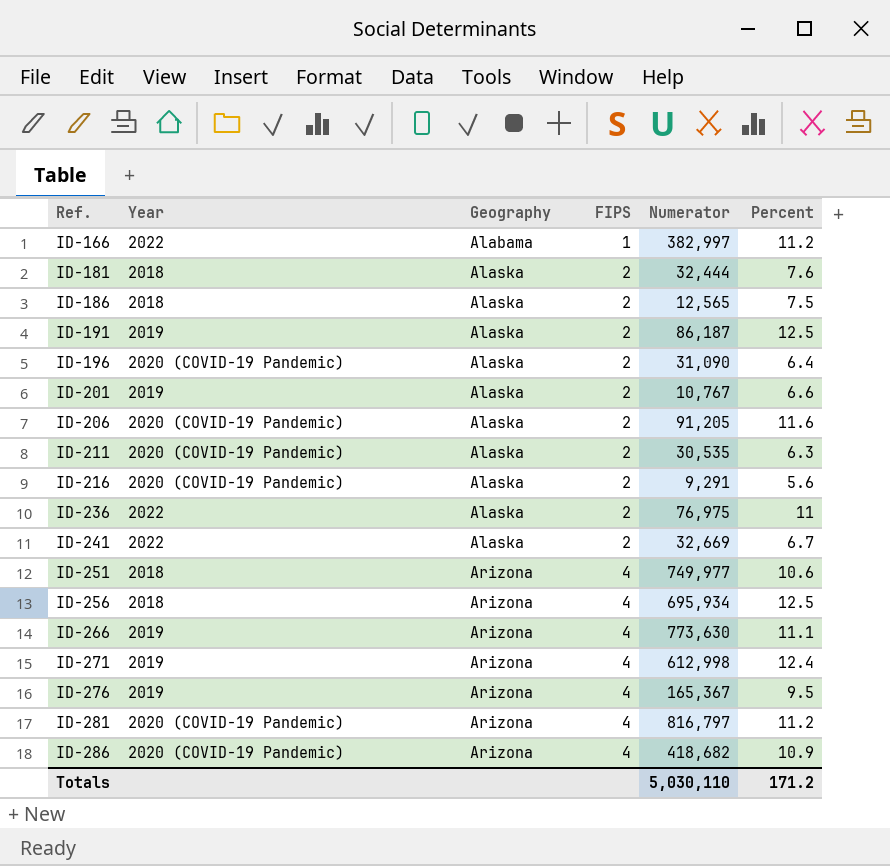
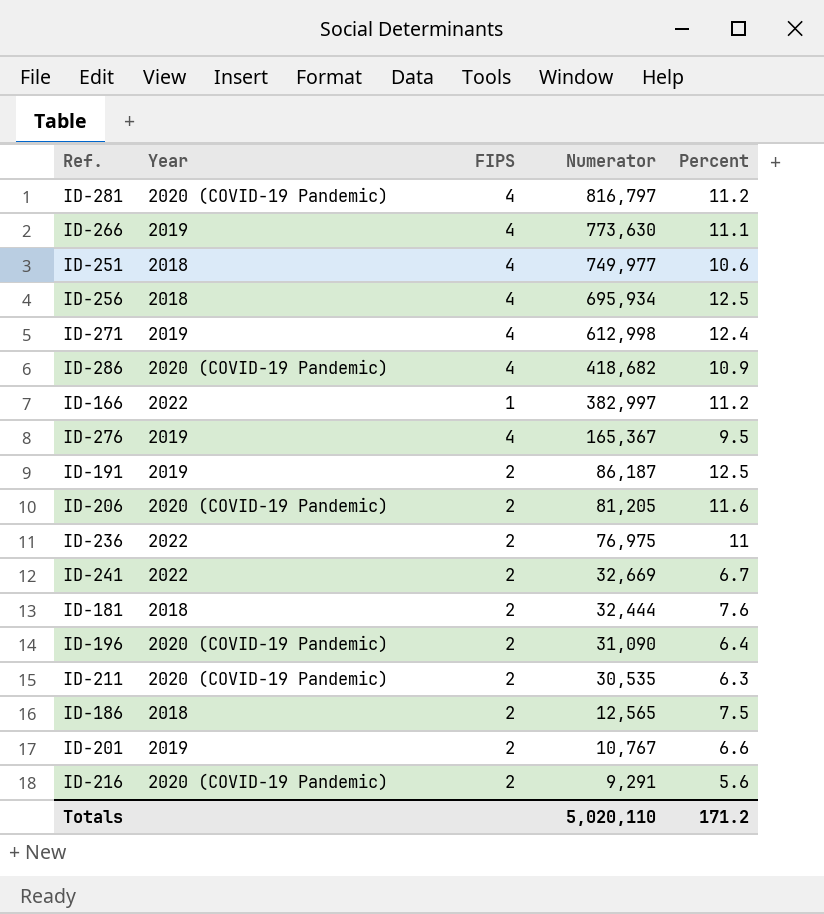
row order: Ref. ascending -> Numerator descending
column Geography | position: 3 -> none
ID-206 | Numerator: 91,205 -> 81,205
Totals | Numerator: 5,030,110 -> 5,020,110

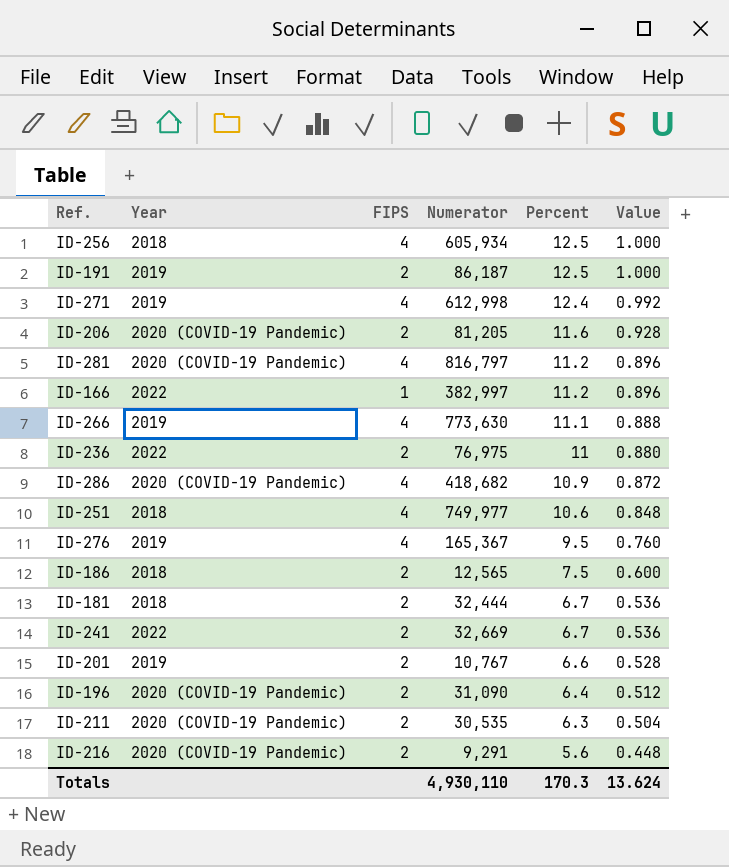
row order: Numerator descending -> Percent descending
column Value | formula: none -> [Percent] * 0.08
ID-256 | Numerator: 695,934 -> 605,934
ID-181 | Percent: 7.6 -> 6.7
Totals | Numerator: 5,020,110 -> 4,930,110
Totals | Percent: 171.2 -> 170.3

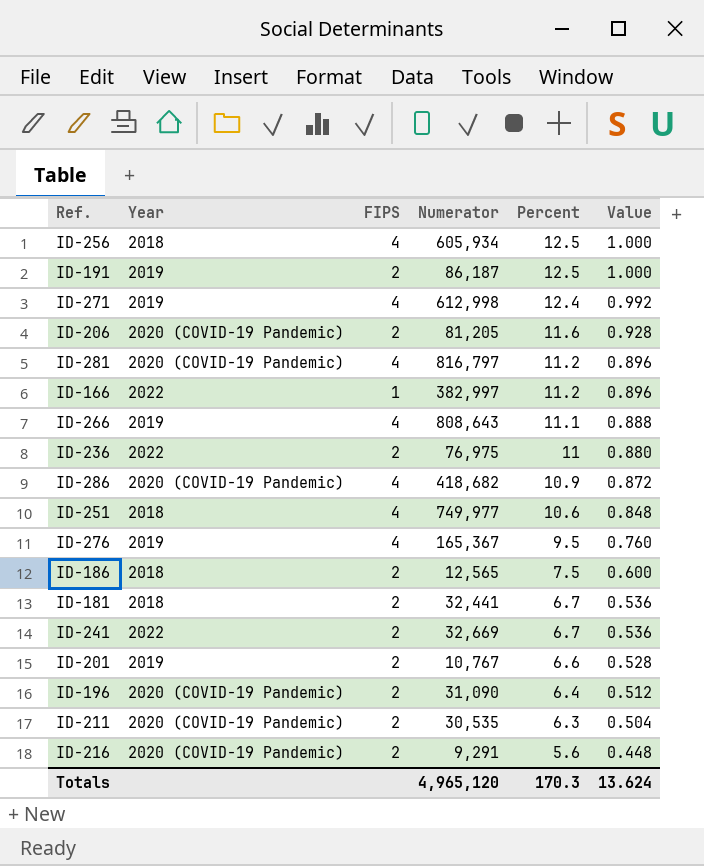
ID-266 | Numerator: 773,630 -> 808,643
ID-181 | Numerator: 32,444 -> 32,441
Totals | Numerator: 4,930,110 -> 4,965,120

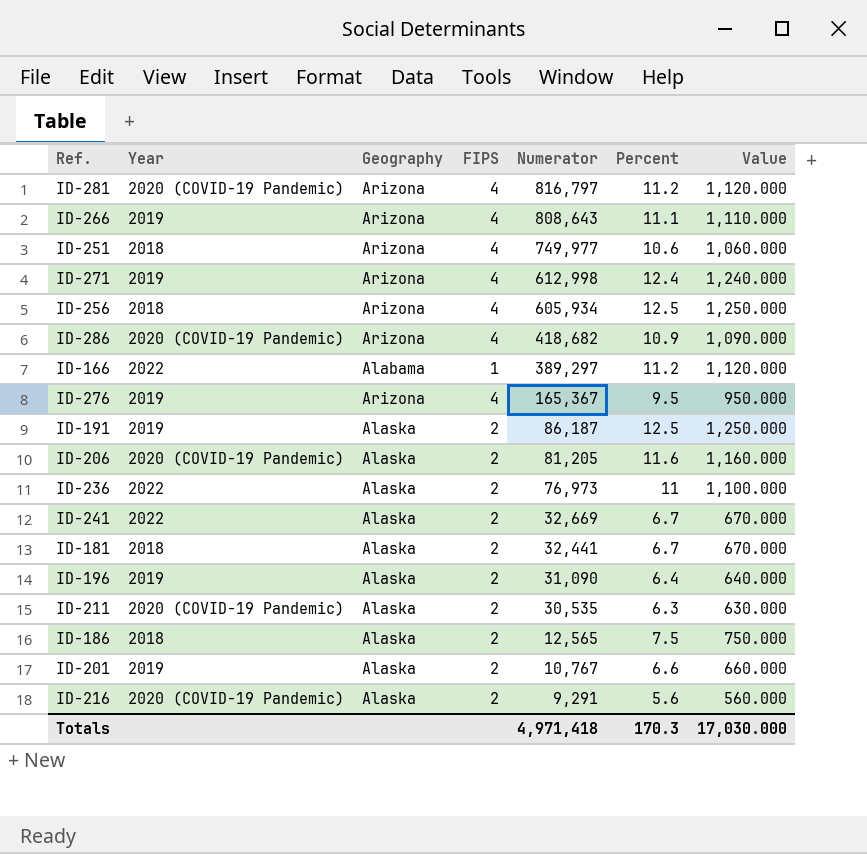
row order: Percent descending -> Numerator descending
column Geography | position: none -> 3
column Value | formula: [Percent] * 0.08 -> [Percent] * 100
ID-166 | Numerator: 382,997 -> 389,297
ID-236 | Numerator: 76,975 -> 76,973
ID-196 | Year: 2020 (COVID-19 Pandemic) -> 2019
Totals | Numerator: 4,965,120 -> 4,971,418
Totals | Value: 13.624 -> 17,030.000

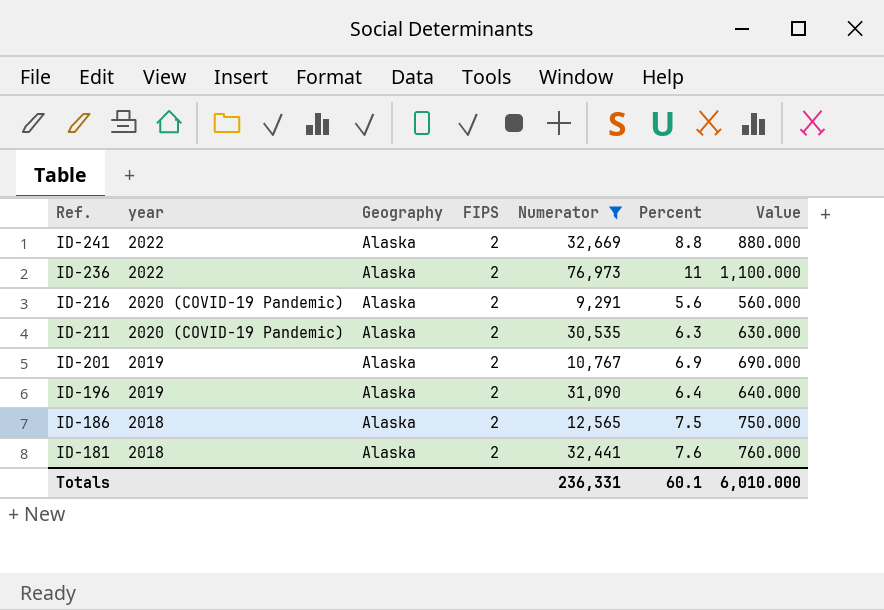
filter: none -> Numerator <= 76,973
row order: Numerator descending -> Ref. descending
column name: Year -> year
ID-241 | Percent: 6.7 -> 8.8
ID-241 | Value: 670.000 -> 880.000
ID-201 | Percent: 6.6 -> 6.9
ID-201 | Value: 660.000 -> 690.000
ID-181 | Percent: 6.7 -> 7.6
ID-181 | Value: 670.000 -> 760.000
Totals | Numerator: 4,971,418 -> 236,331
Totals | Percent: 170.3 -> 60.1
Totals | Value: 17,030.000 -> 6,010.000

